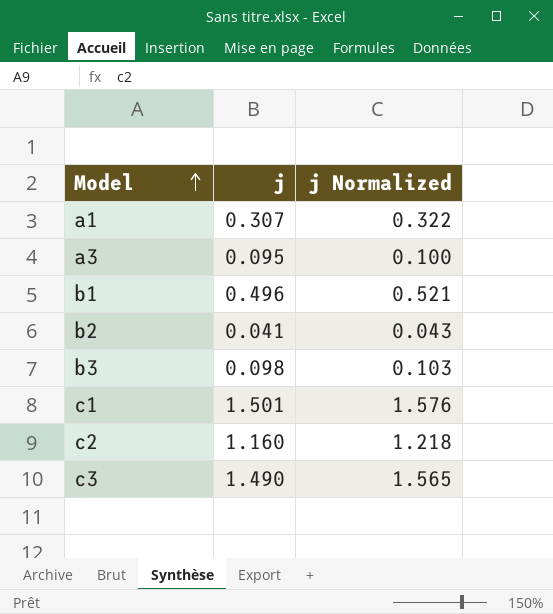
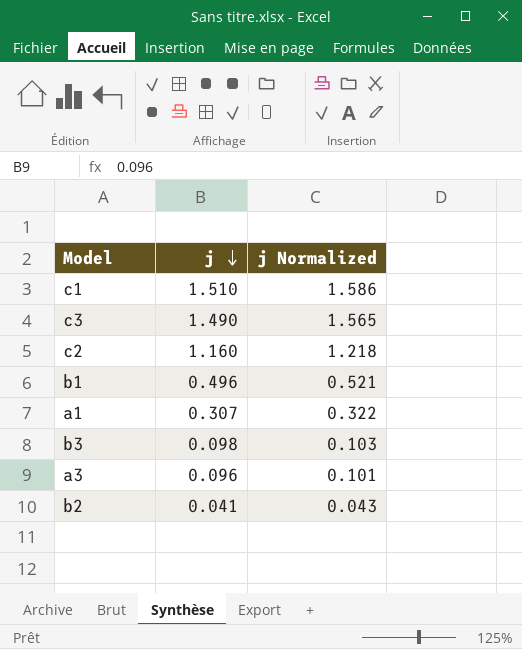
row order: Model ascending -> j descending
c1 | j: 1.501 -> 1.510
c1 | j Normalized: 1.576 -> 1.586
a3 | j: 0.095 -> 0.096
a3 | j Normalized: 0.100 -> 0.101

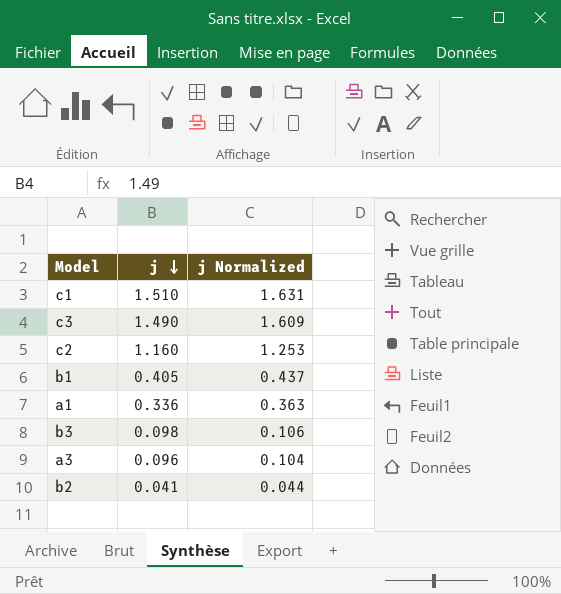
column j Normalized | formula: [j] * 1.05 -> [j] * 1.08
b1 | j: 0.496 -> 0.405
a1 | j: 0.307 -> 0.336

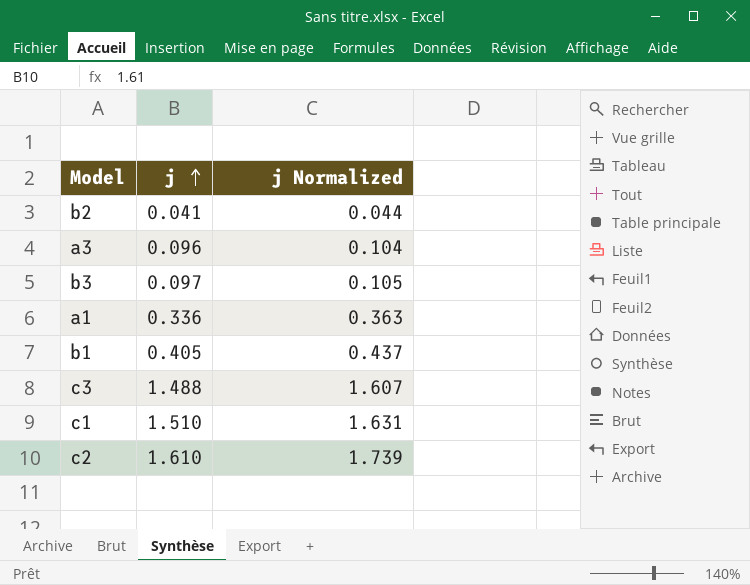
row order: j descending -> j ascending
b3 | j: 0.098 -> 0.097
b3 | j Normalized: 0.106 -> 0.105
c3 | j: 1.490 -> 1.488
c3 | j Normalized: 1.609 -> 1.607
c2 | j: 1.160 -> 1.610
c2 | j Normalized: 1.253 -> 1.739

